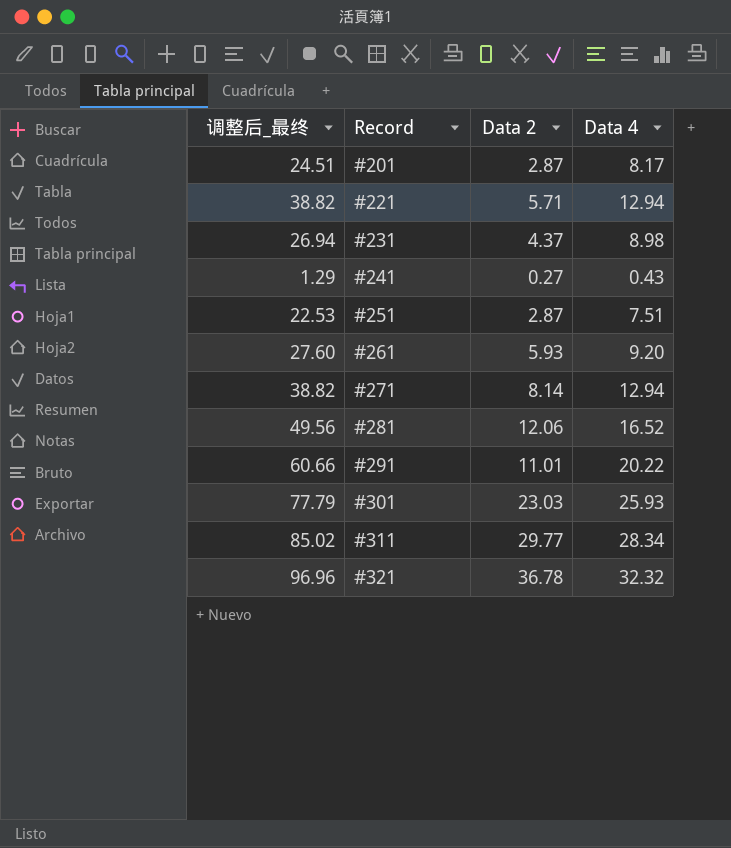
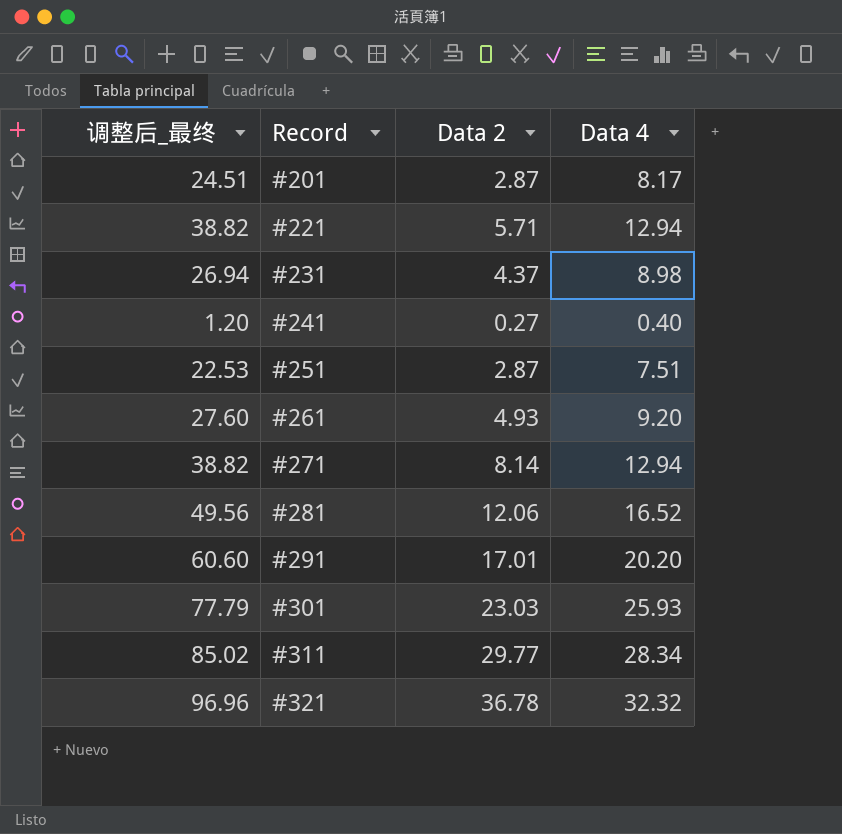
#241 | 调整后_最终: 1.29 -> 1.20
#241 | Data 4: 0.43 -> 0.40
#261 | Data 2: 5.93 -> 4.93
#291 | 调整后_最终: 60.66 -> 60.60
#291 | Data 2: 11.01 -> 17.01
#291 | Data 4: 20.22 -> 20.20

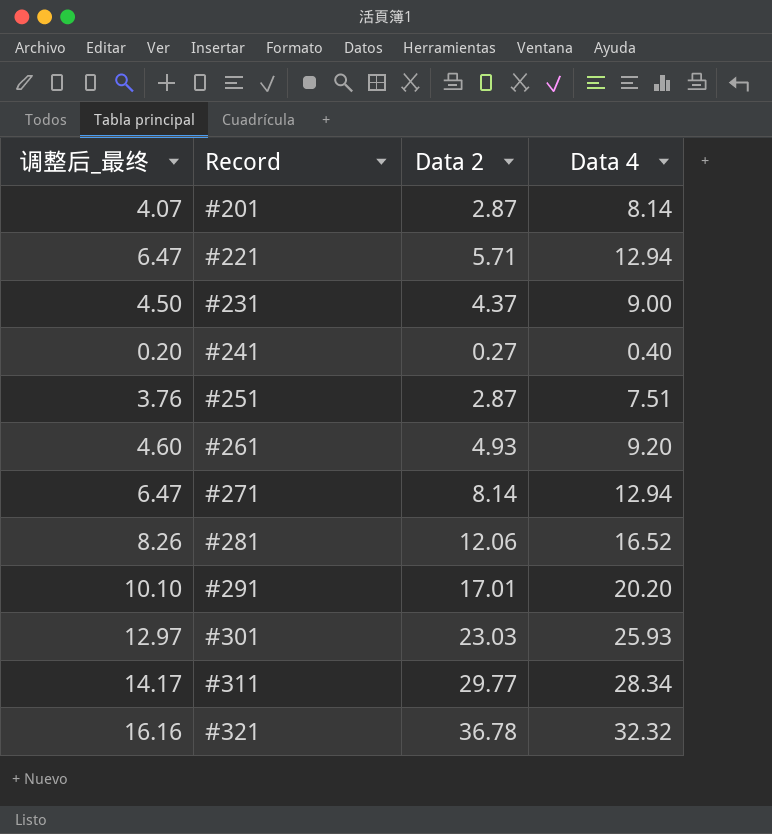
column 调整后_最终 | formula: [Data 4] * 3 -> [Data 4] * 0.5
#201 | Data 4: 8.17 -> 8.14
#231 | Data 4: 8.98 -> 9.00

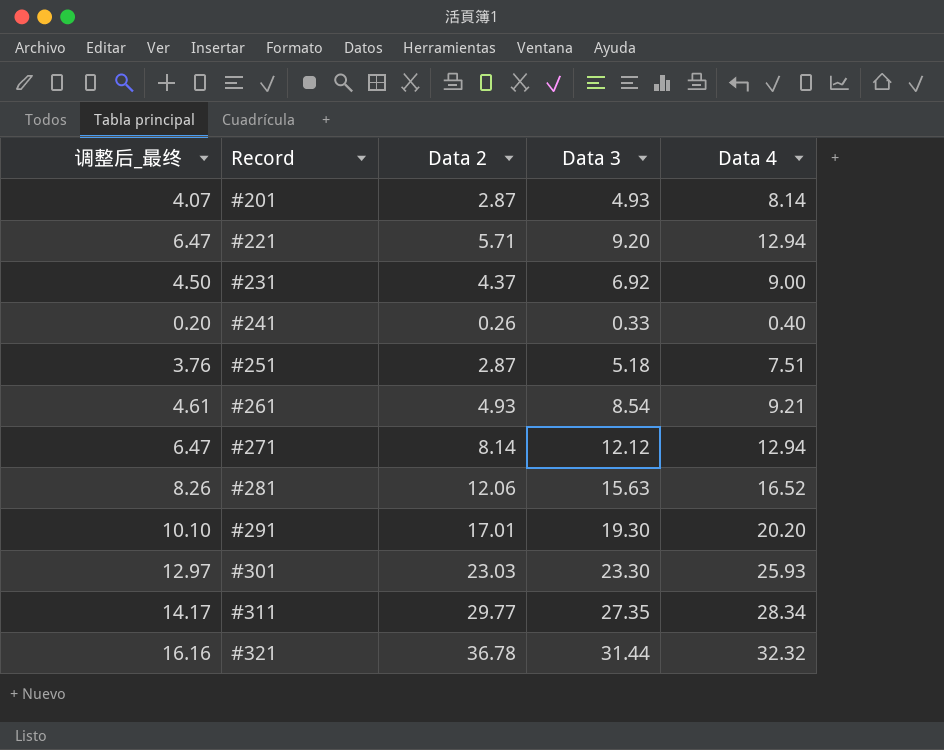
column Data 3 | position: none -> 4
#241 | Data 2: 0.27 -> 0.26
#261 | 调整后_最终: 4.60 -> 4.61
#261 | Data 4: 9.20 -> 9.21

